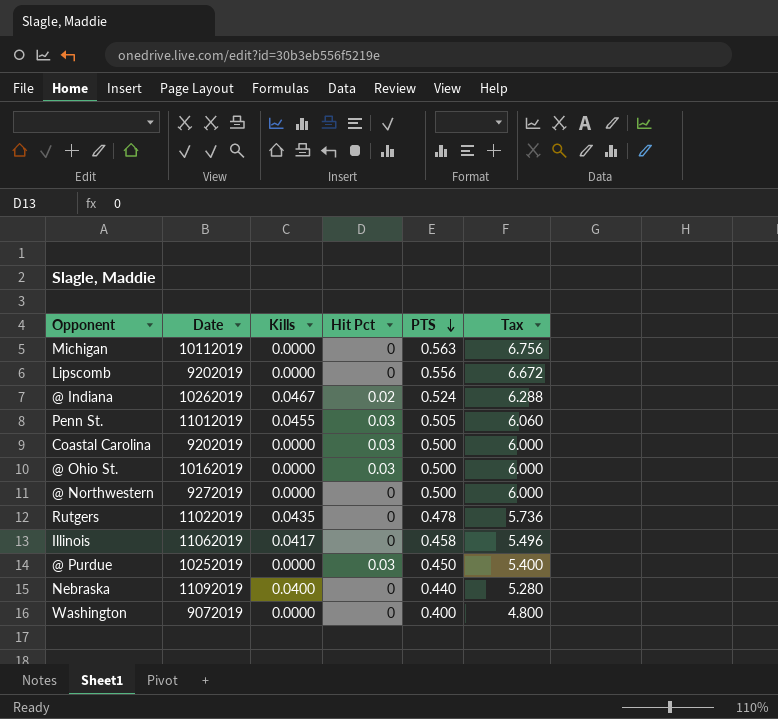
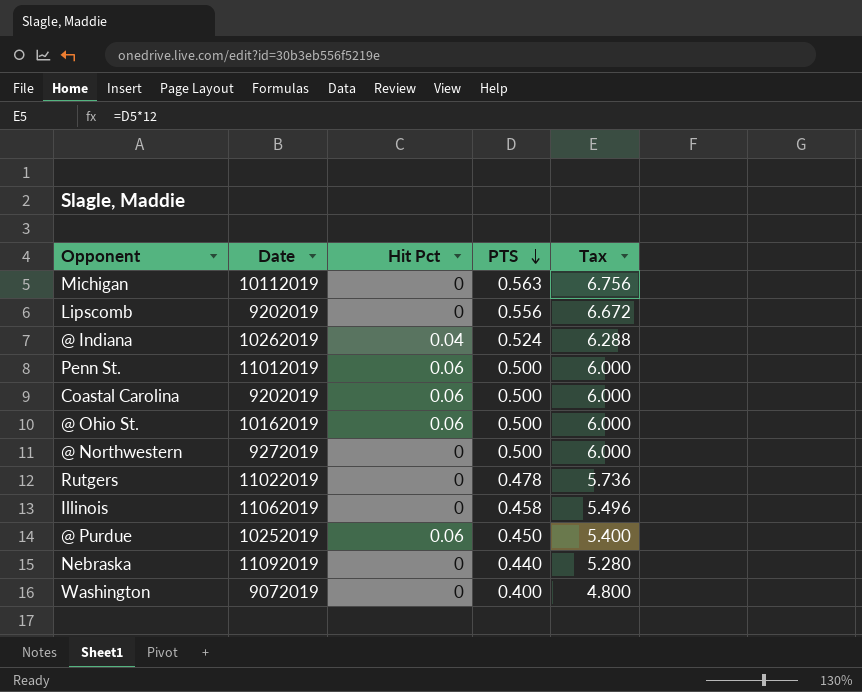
column Kills | position: 3 -> none
@ Indiana | Hit Pct: 0.02 -> 0.04
Penn St. | Hit Pct: 0.03 -> 0.06
Penn St. | PTS: 0.505 -> 0.500
Penn St. | Tax: 6.060 -> 6.000
Coastal Carolina | Hit Pct: 0.03 -> 0.06
@ Ohio St. | Hit Pct: 0.03 -> 0.06
@ Purdue | Hit Pct: 0.03 -> 0.06

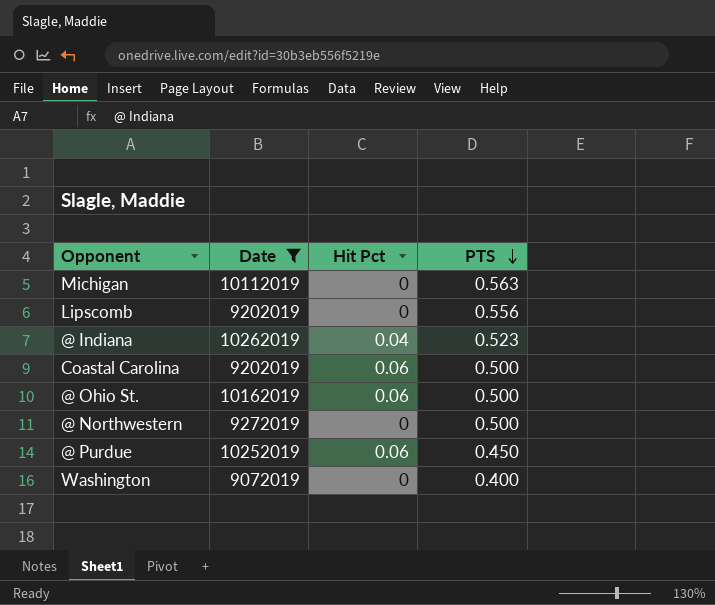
filter: none -> Date <= 10262019
column Tax | formula: [PTS] * 12 -> none
@ Indiana | PTS: 0.524 -> 0.523

